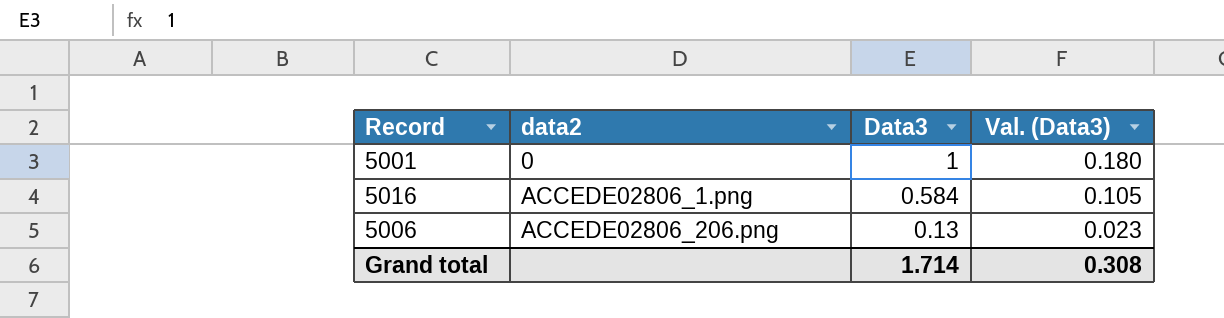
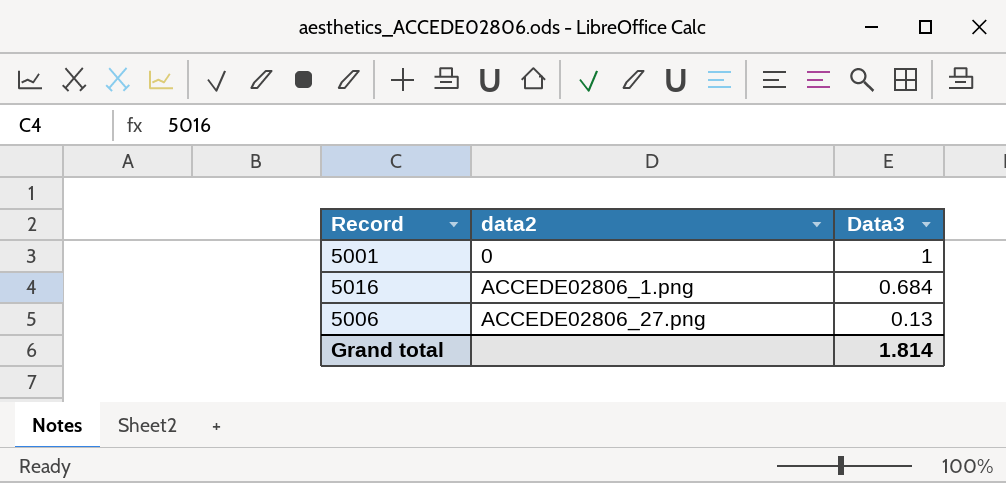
column Val. (Data3) | formula: [Data3] * 0.18 -> none
5016 | Data3: 0.584 -> 0.684
5006 | data2: ACCEDE02806_206.png -> ACCEDE02806_27.png
Grand total | Data3: 1.714 -> 1.814

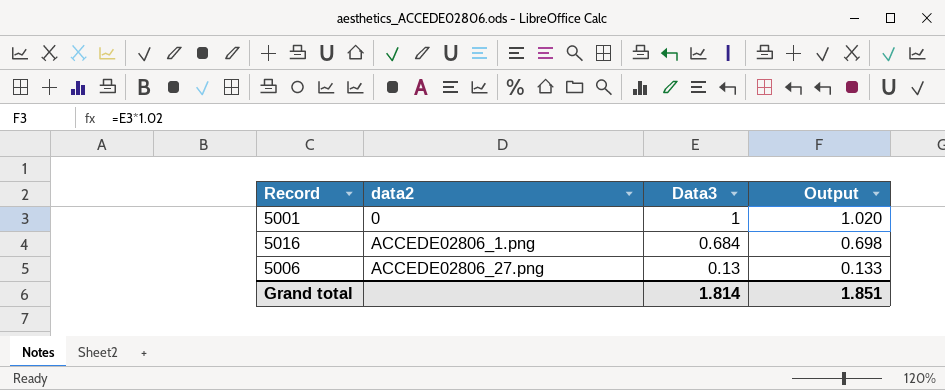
column Output | formula: none -> [Data3] * 1.02

